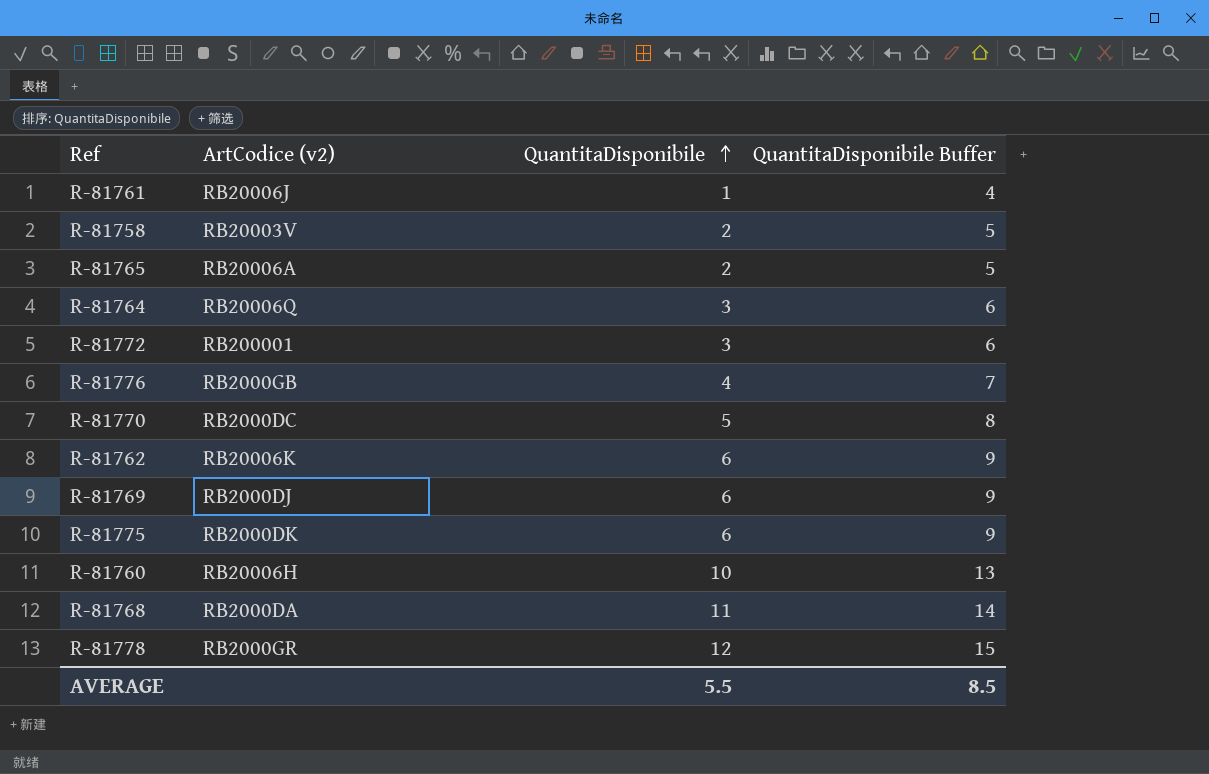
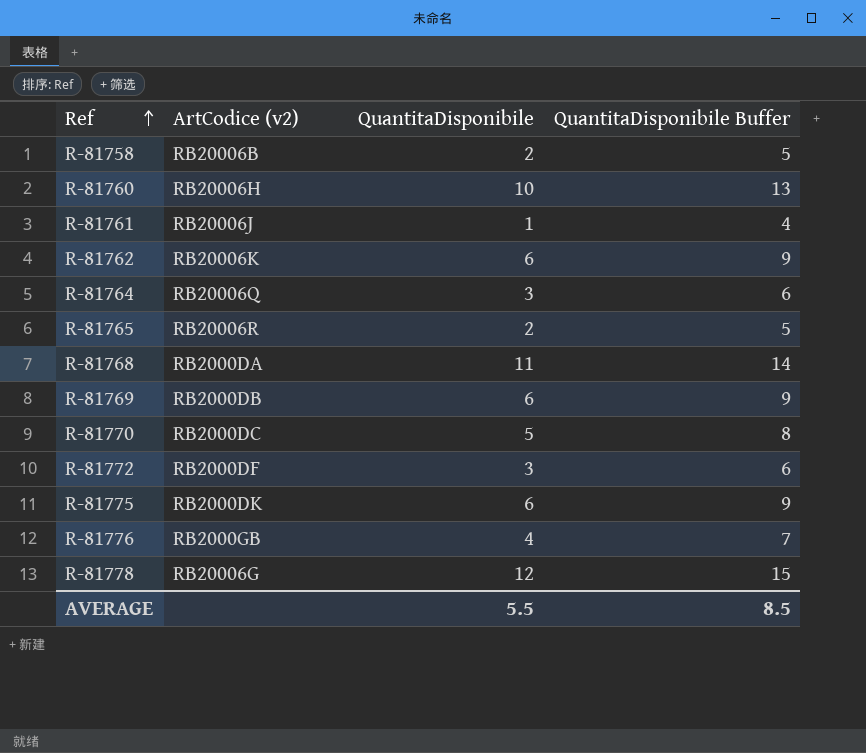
row order: QuantitaDisponibile ascending -> Ref ascending
R-81758 | ArtCodice (v2): RB20003V -> RB20006B
R-81765 | ArtCodice (v2): RB20006A -> RB20006R
R-81769 | ArtCodice (v2): RB2000DJ -> RB2000DB
R-81772 | ArtCodice (v2): RB200001 -> RB2000DF
R-81778 | ArtCodice (v2): RB2000GR -> RB20006G

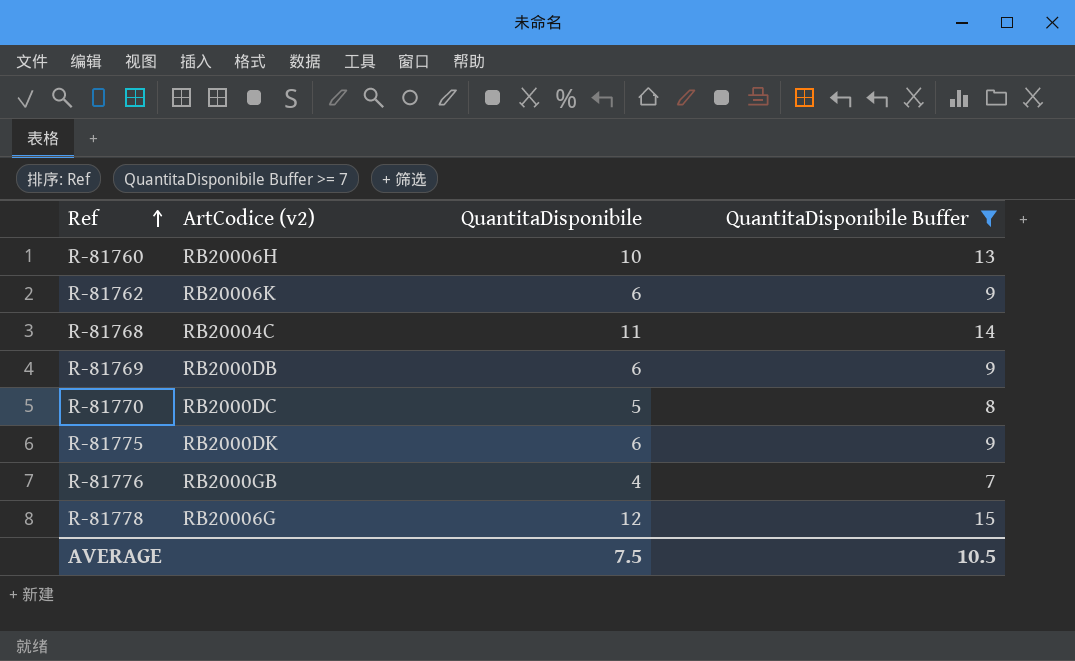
filter: none -> QuantitaDisponibile Buffer >= 7
R-81768 | ArtCodice (v2): RB2000DA -> RB20004C
AVERAGE | QuantitaDisponibile: 5.5 -> 7.5
AVERAGE | QuantitaDisponibile Buffer: 8.5 -> 10.5

